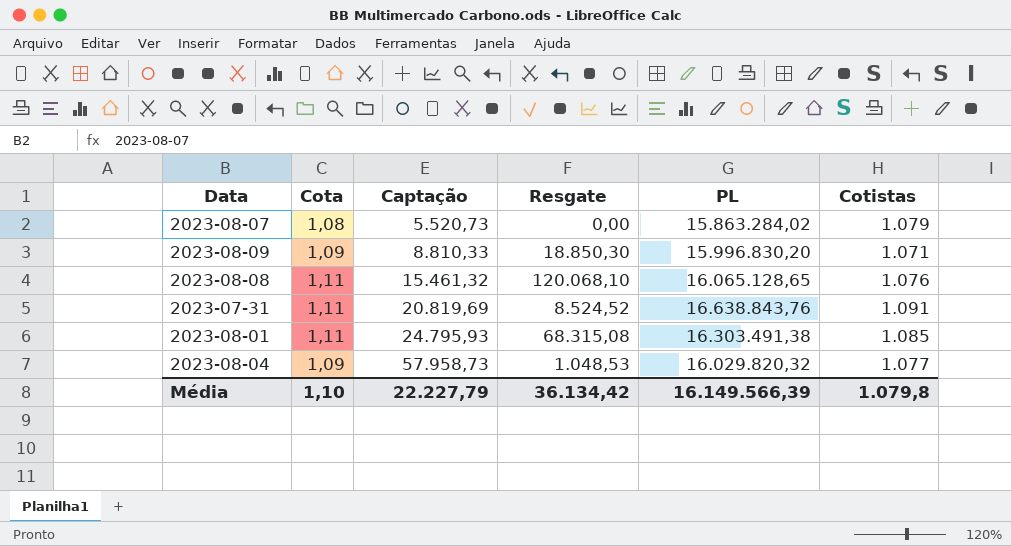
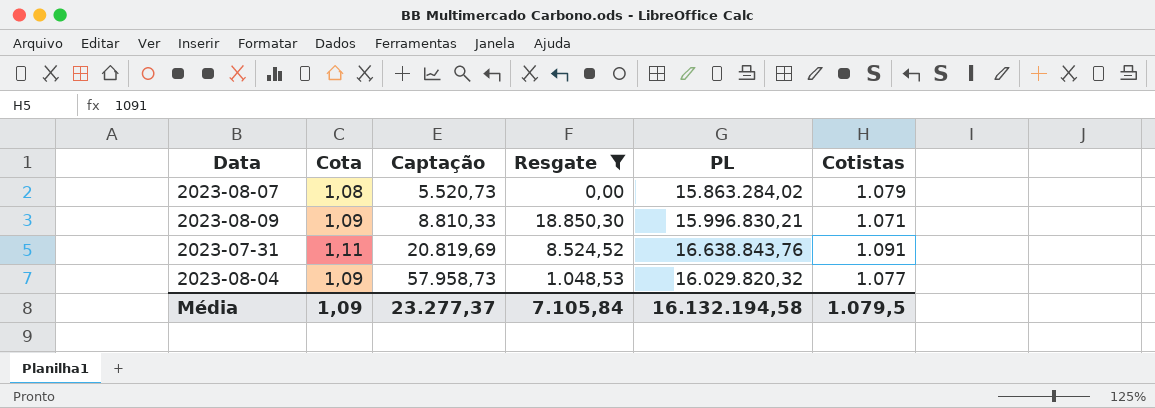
filter: none -> Resgate <= 18.850,30
2023-08-09 | PL: 15.996.830,20 -> 15.996.830,21
Média | Cota: 1,10 -> 1,09
Média | Captação: 22.227,79 -> 23.277,37
Média | Resgate: 36.134,42 -> 7.105,84
Média | PL: 16.149.566,39 -> 16.132.194,58
Média | Cotistas: 1.079,8 -> 1.079,5

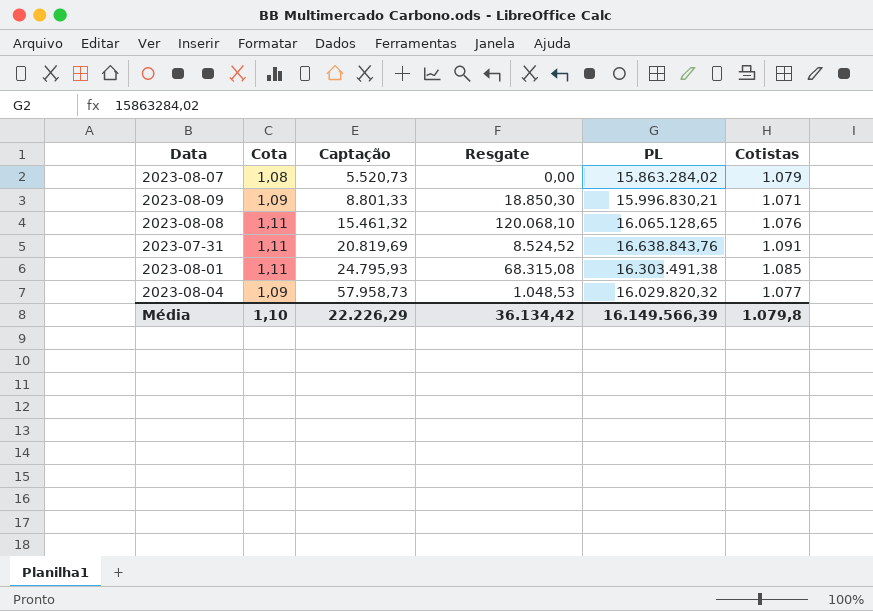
filter: Resgate <= 18.850,30 -> none
2023-08-09 | Captação: 8.810,33 -> 8.801,33
Média | Cota: 1,09 -> 1,10
Média | Captação: 23.277,37 -> 22.226,29
Média | Resgate: 7.105,84 -> 36.134,42
Média | PL: 16.132.194,58 -> 16.149.566,39
Média | Cotistas: 1.079,5 -> 1.079,8

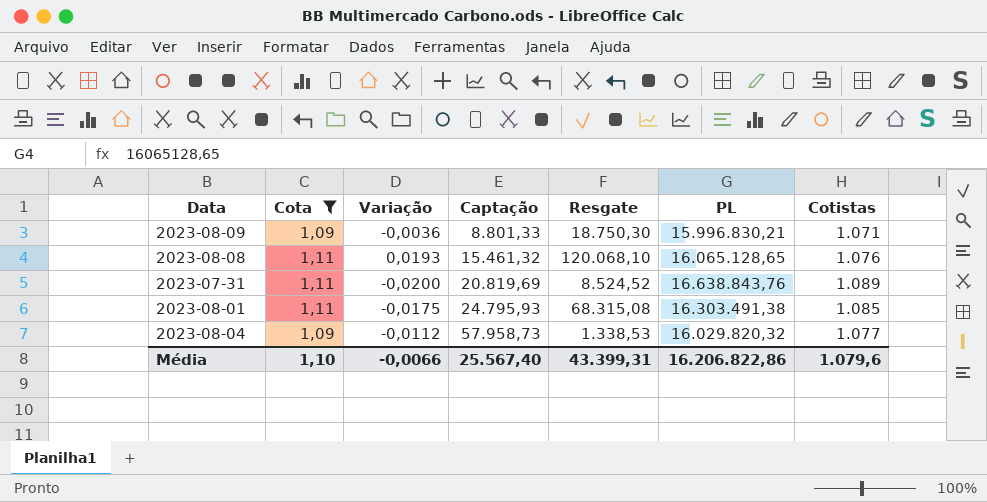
filter: none -> Cota != 1,08
column Variação | position: none -> 3
2023-08-09 | Resgate: 18.850,30 -> 18.750,30
2023-07-31 | Cotistas: 1.091 -> 1.089
2023-08-04 | Resgate: 1.048,53 -> 1.338,53
Média | Captação: 22.226,29 -> 25.567,40
Média | Resgate: 36.134,42 -> 43.399,31
Média | PL: 16.149.566,39 -> 16.206.822,86
Média | Cotistas: 1.079,8 -> 1.079,6

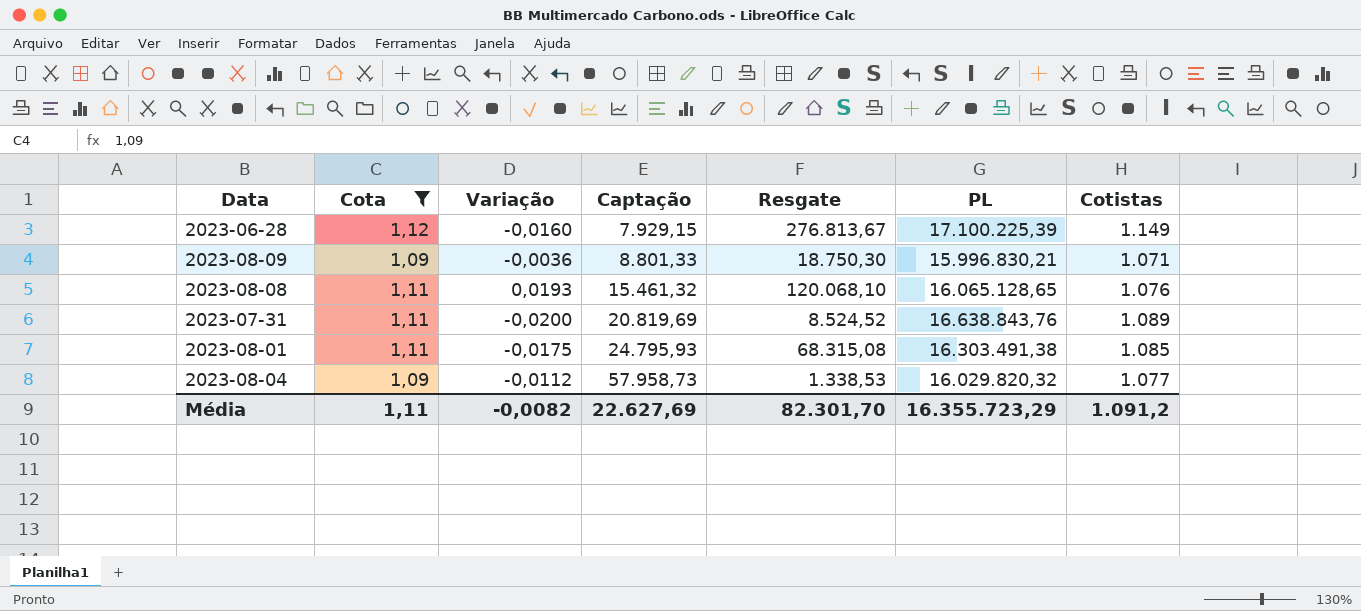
row 2023-06-28: none -> 1,12 | -0,0160 | 7.929,15 | 276.813,67 | 17.100.225,39 | 1.149
Média | Cota: 1,10 -> 1,11
Média | Variação: -0,0066 -> -0,0082
Média | Captação: 25.567,40 -> 22.627,69
Média | Resgate: 43.399,31 -> 82.301,70
Média | PL: 16.206.822,86 -> 16.355.723,29
Média | Cotistas: 1.079,6 -> 1.091,2

